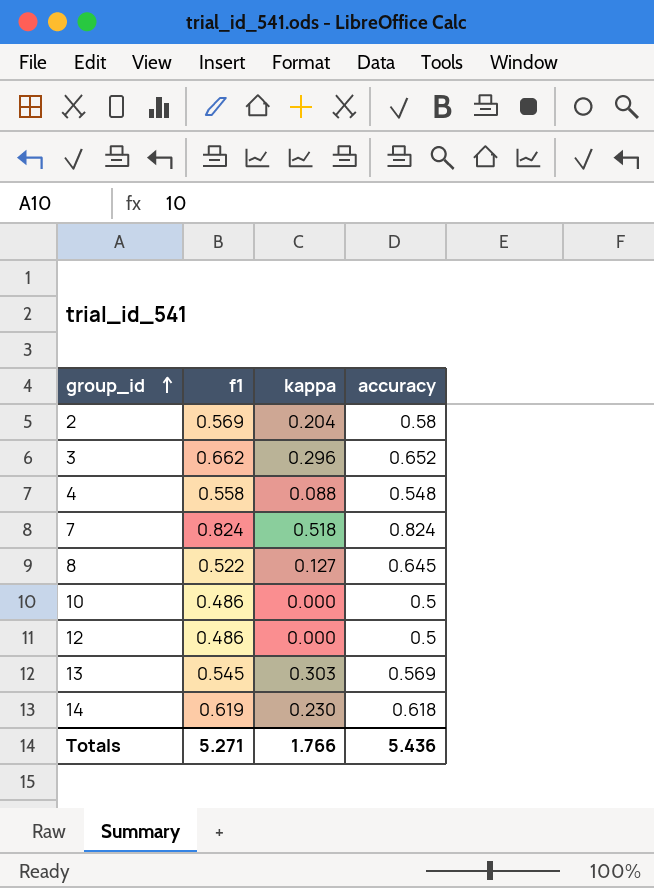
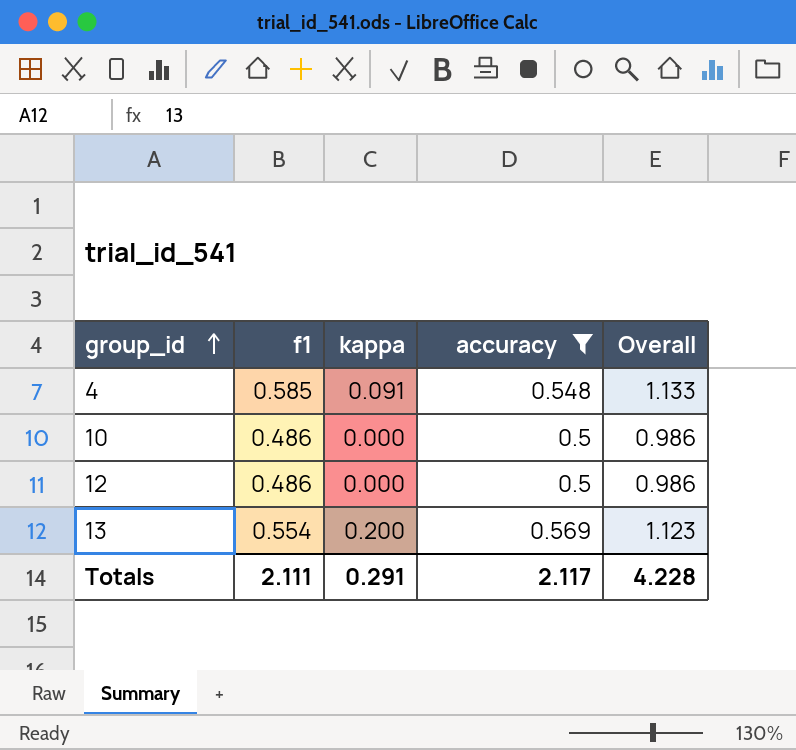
filter: none -> accuracy <= 0.569
column Overall | formula: none -> [f1] + [accuracy]
4 | f1: 0.558 -> 0.585
4 | kappa: 0.088 -> 0.091
13 | f1: 0.545 -> 0.554
13 | kappa: 0.303 -> 0.200
Totals | f1: 5.271 -> 2.111
Totals | kappa: 1.766 -> 0.291
Totals | accuracy: 5.436 -> 2.117

